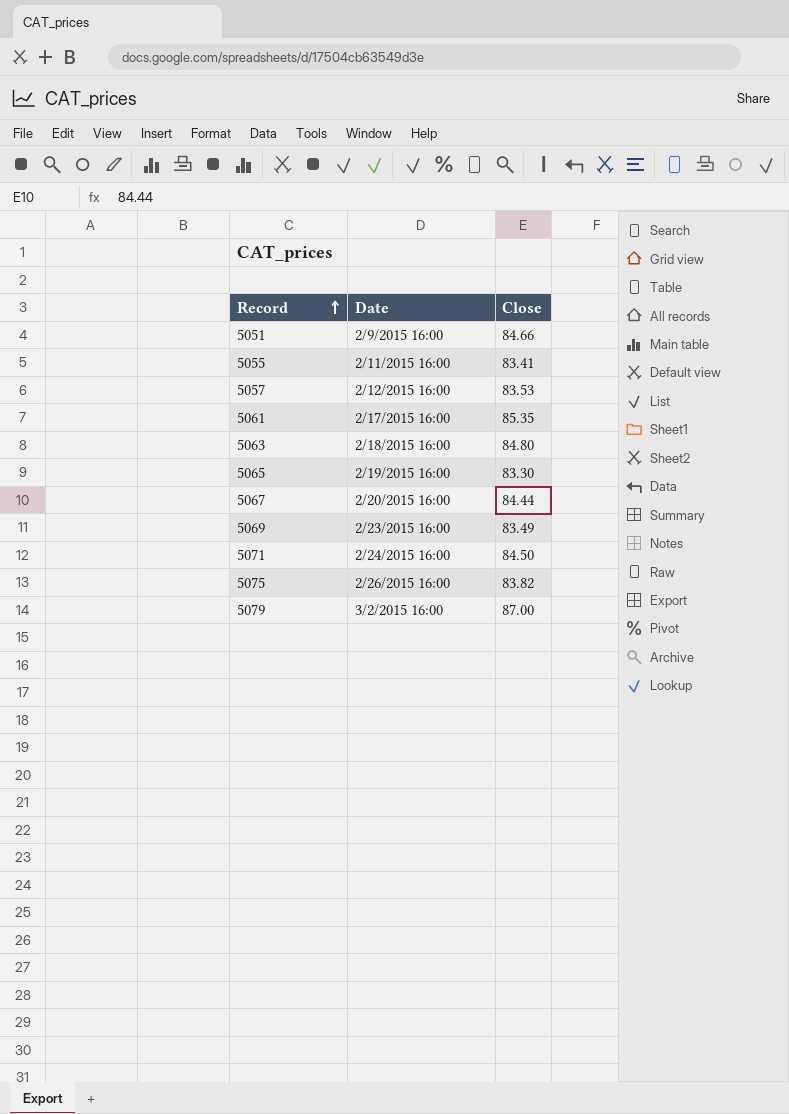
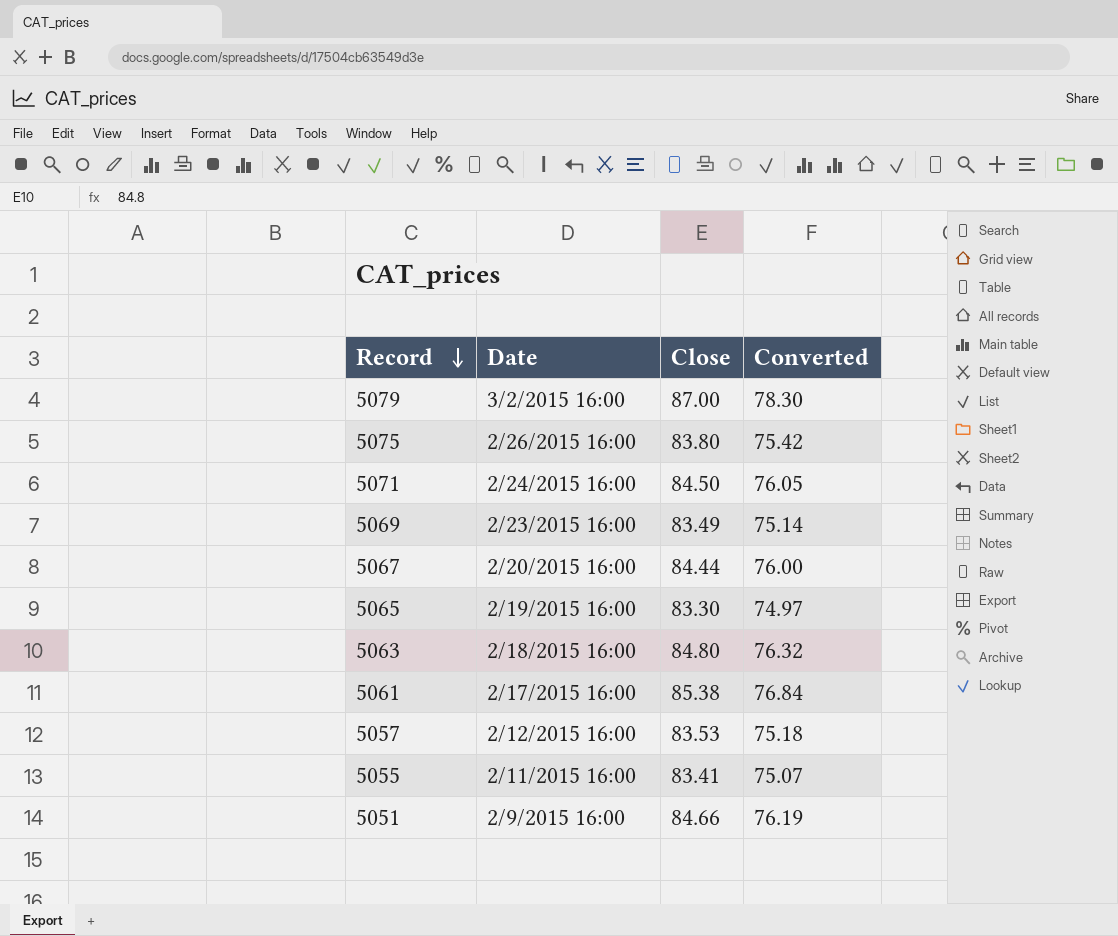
row order: Record ascending -> Record descending
column Converted | formula: none -> [Close] * 0.9
5075 | Close: 83.82 -> 83.80
5061 | Close: 85.35 -> 85.38

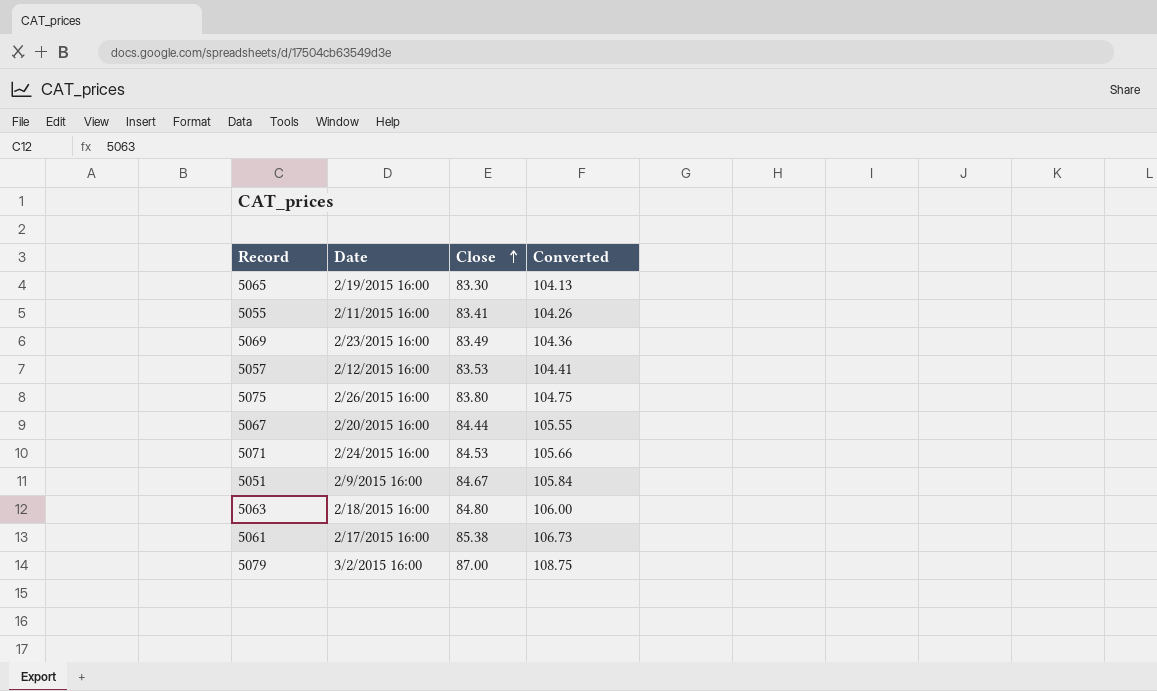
row order: Record descending -> Close ascending
column Converted | formula: [Close] * 0.9 -> [Close] * 1.25
5071 | Close: 84.50 -> 84.53
5051 | Close: 84.66 -> 84.67

